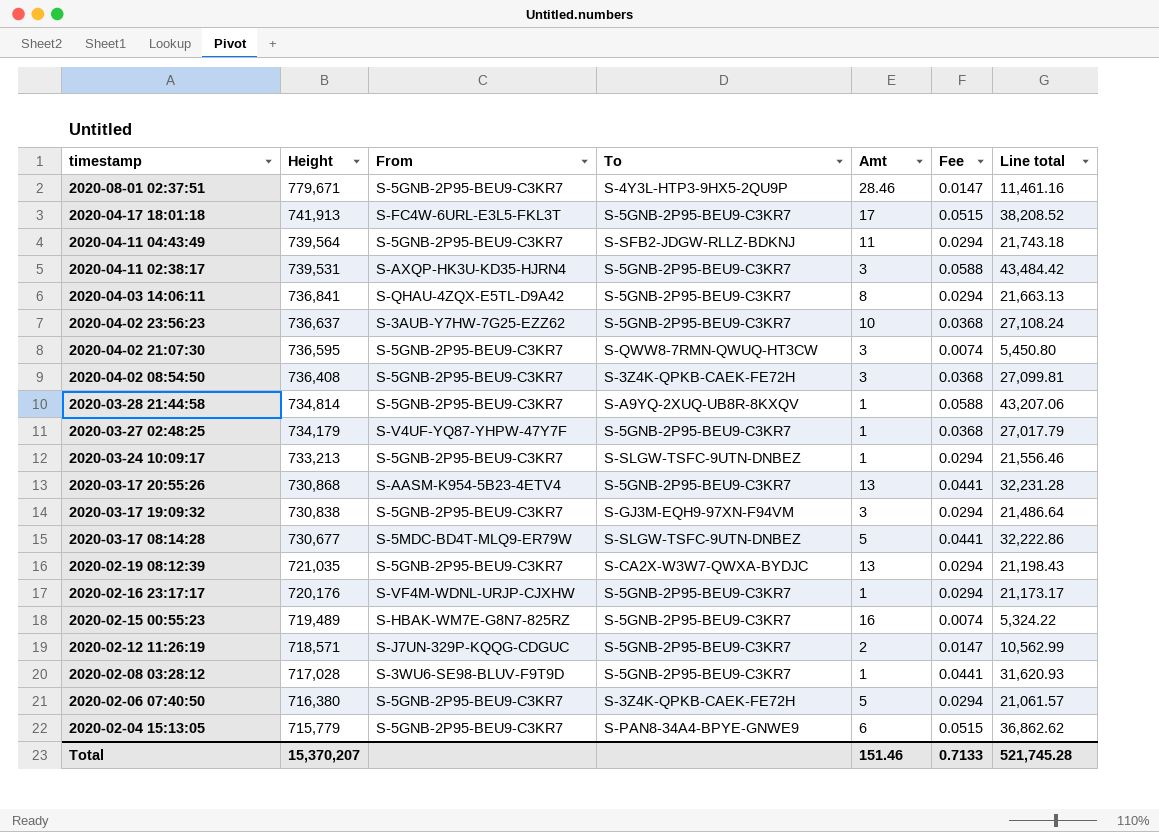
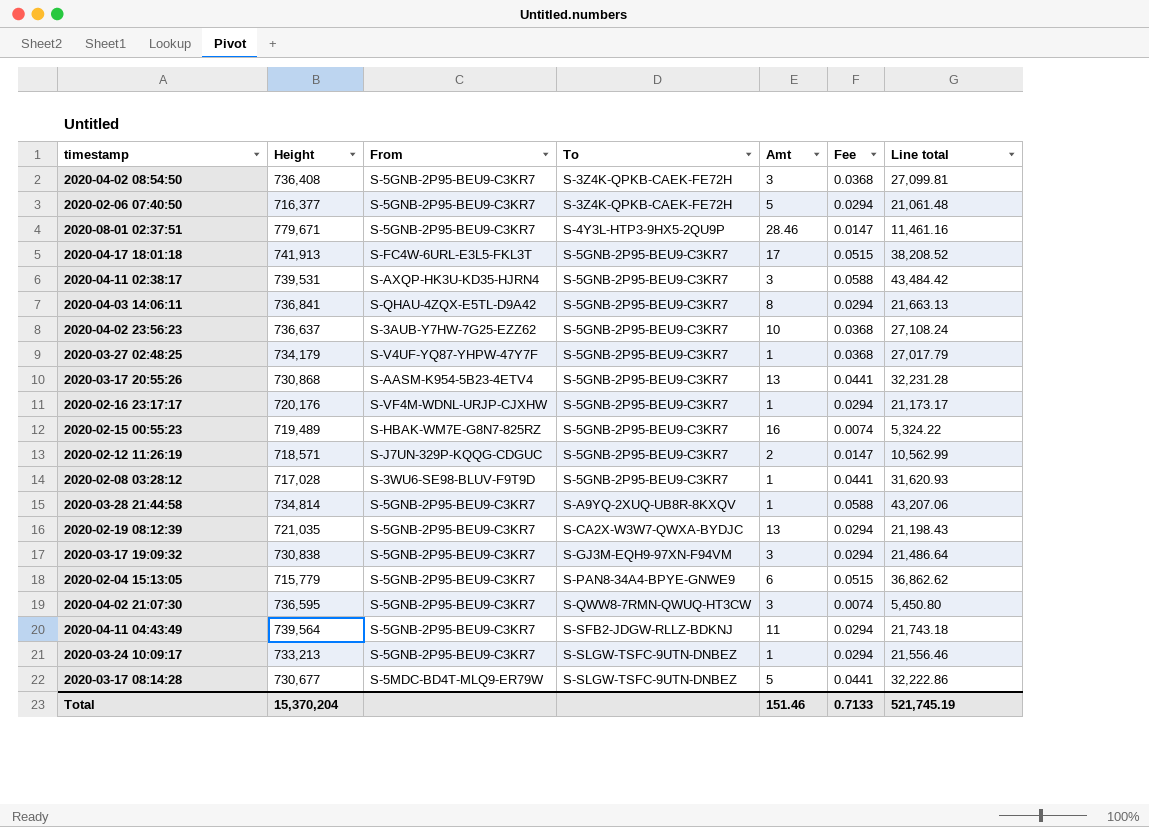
row order: timestamp descending -> To ascending
2020-02-06 07:40:50 | Height: 716,380 -> 716,377
2020-02-06 07:40:50 | Line total: 21,061.57 -> 21,061.48
Total | Height: 15,370,207 -> 15,370,204
Total | Line total: 521,745.28 -> 521,745.19

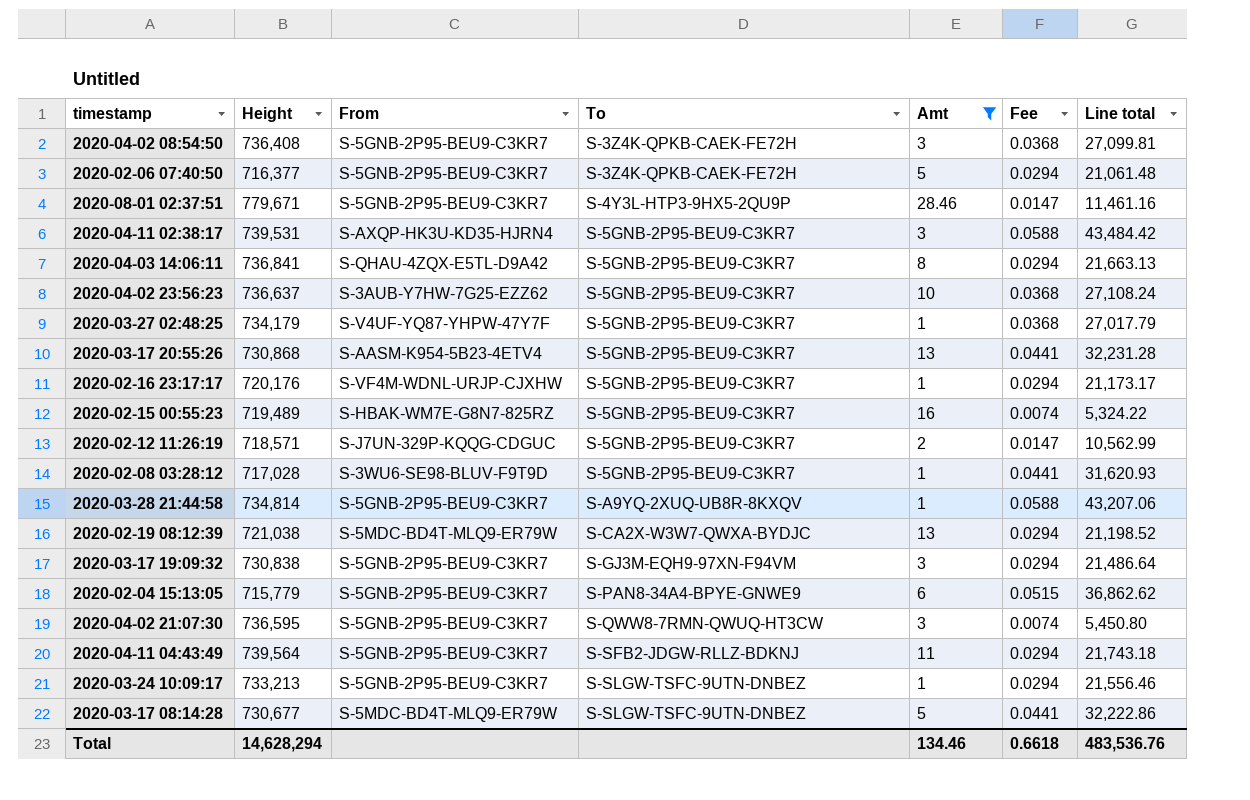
filter: none -> Amt != 17
2020-02-19 08:12:39 | Height: 721,035 -> 721,038
2020-02-19 08:12:39 | From: S-5GNB-2P95-BEU9-C3KR7 -> S-5MDC-BD4T-MLQ9-ER79W
2020-02-19 08:12:39 | Line total: 21,198.43 -> 21,198.52
Total | Height: 15,370,204 -> 14,628,294
Total | Amt: 151.46 -> 134.46
Total | Fee: 0.7133 -> 0.6618
Total | Line total: 521,745.19 -> 483,536.76

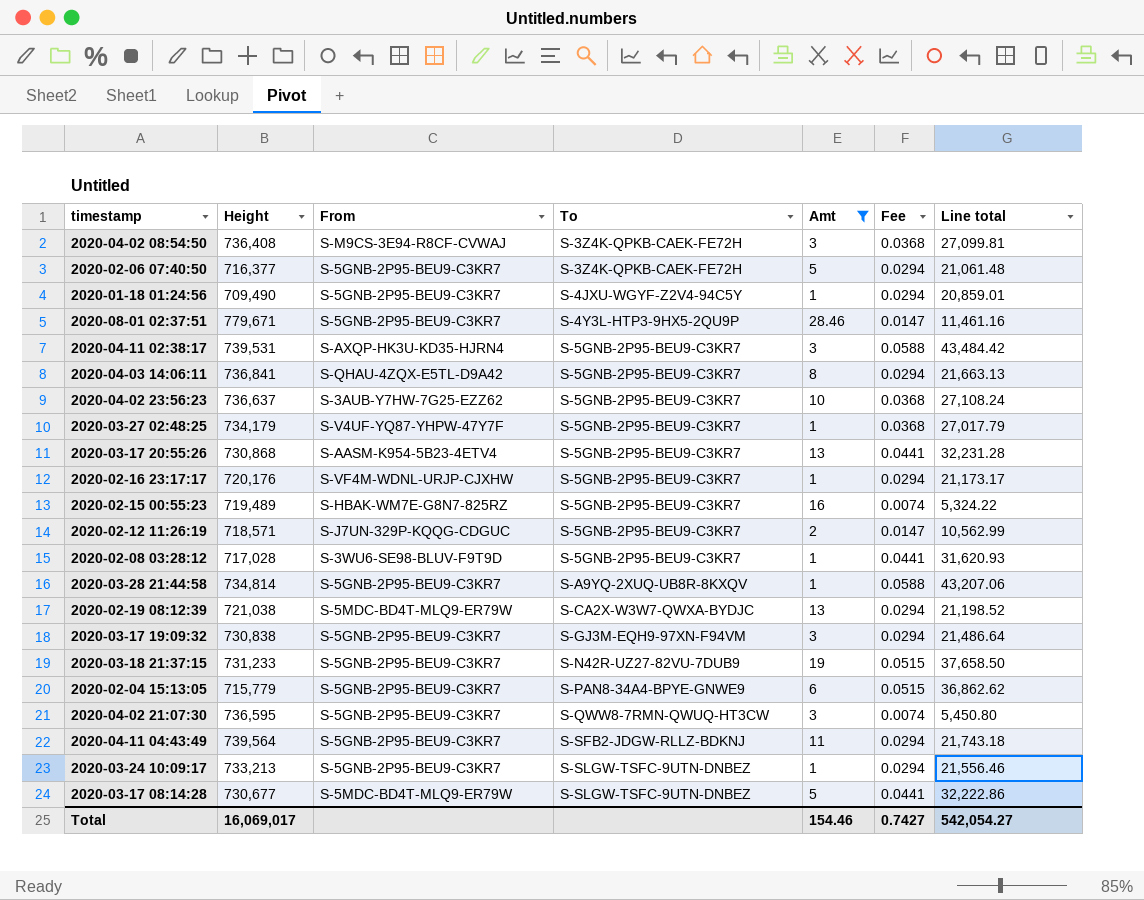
2020-04-02 08:54:50 | From: S-5GNB-2P95-BEU9-C3KR7 -> S-M9CS-3E94-R8CF-CVWAJ
row 2020-01-18 01:24:56: none -> 709,490 | S-5GNB-2P95-BEU9-C3KR7 | S-4JXU-WGYF-Z2V4-94C5Y | 1 | 0.0294 | 20,859.01
row 2020-03-18 21:37:15: none -> 731,233 | S-5GNB-2P95-BEU9-C3KR7 | S-N42R-UZ27-82VU-7DUB9 | 19 | 0.0515 | 37,658.50
Total | Height: 14,628,294 -> 16,069,017
Total | Amt: 134.46 -> 154.46
Total | Fee: 0.6618 -> 0.7427
Total | Line total: 483,536.76 -> 542,054.27

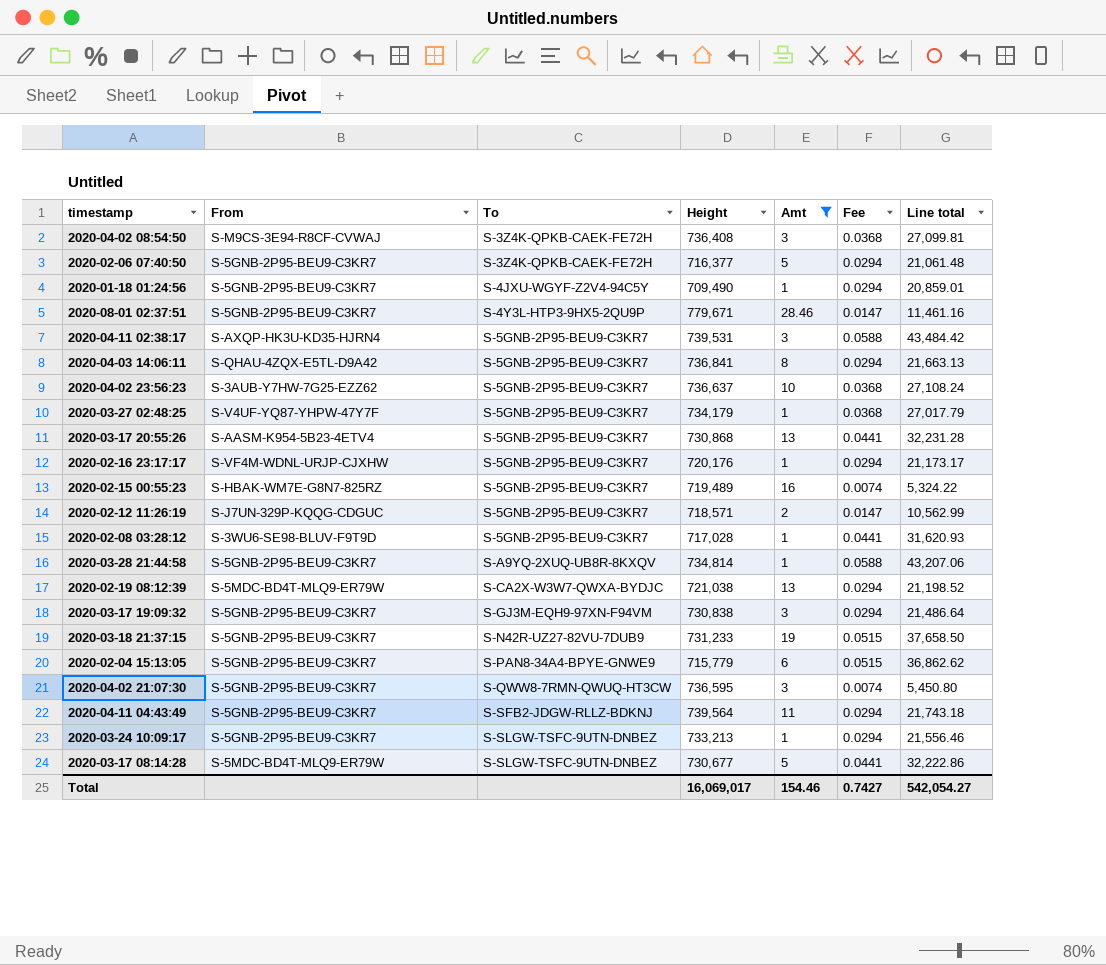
column Height | position: 2 -> 4

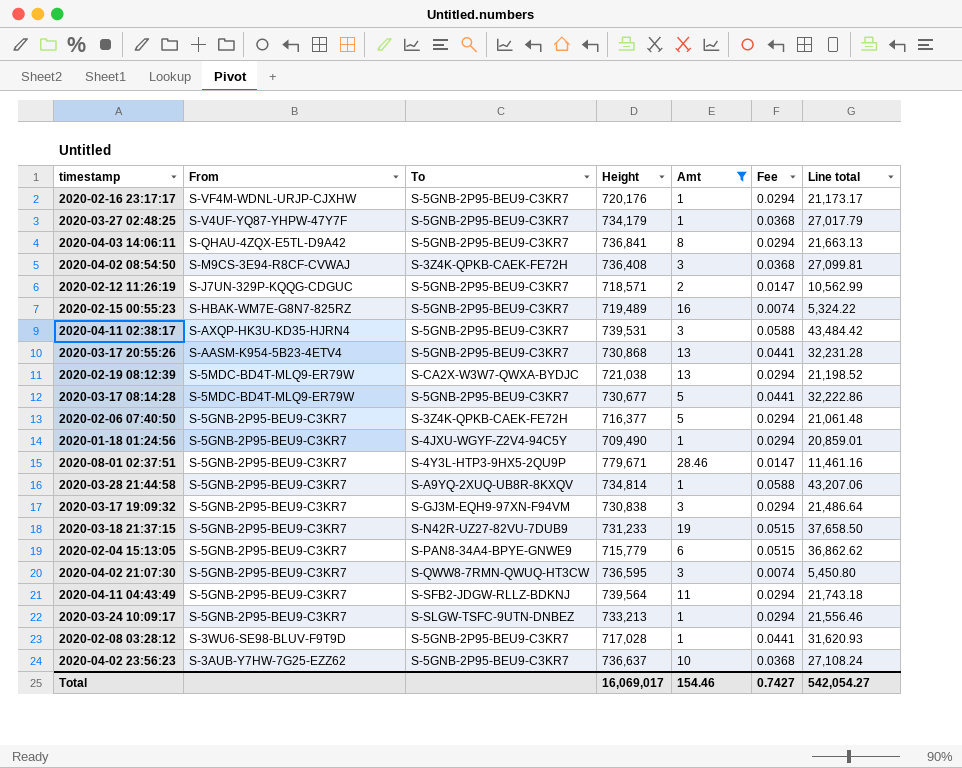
row order: To ascending -> From descending
2020-03-17 08:14:28 | To: S-SLGW-TSFC-9UTN-DNBEZ -> S-5GNB-2P95-BEU9-C3KR7

